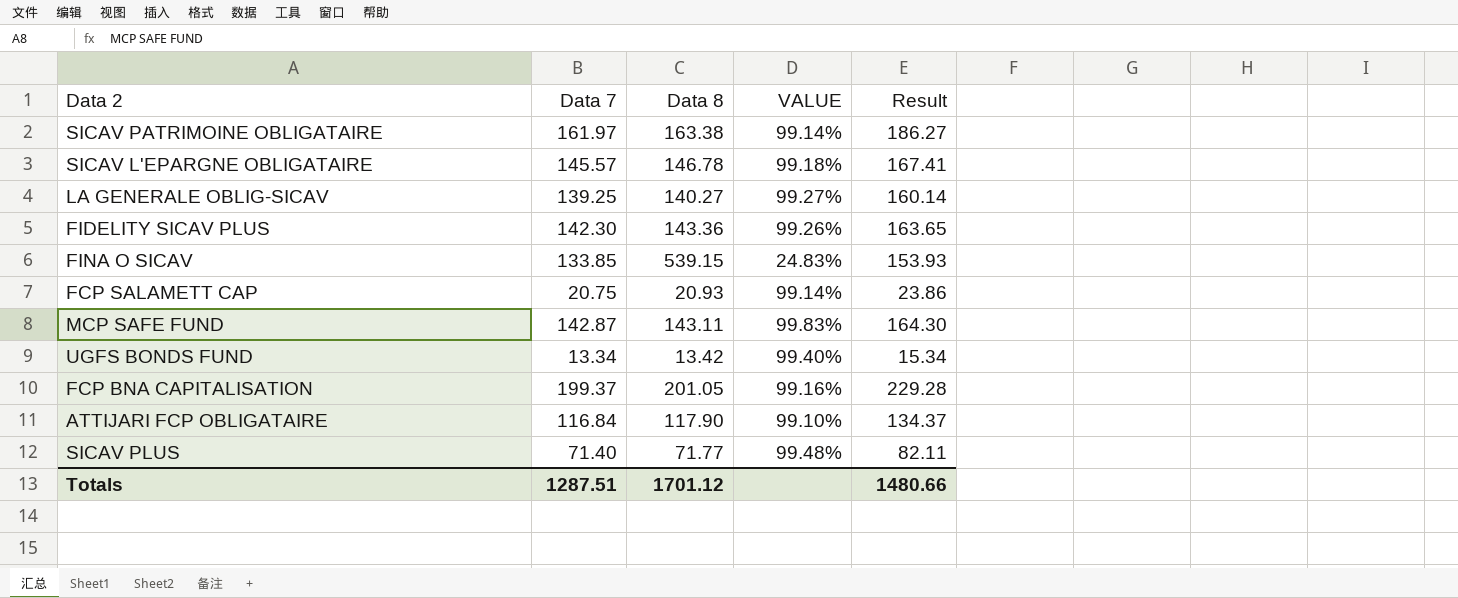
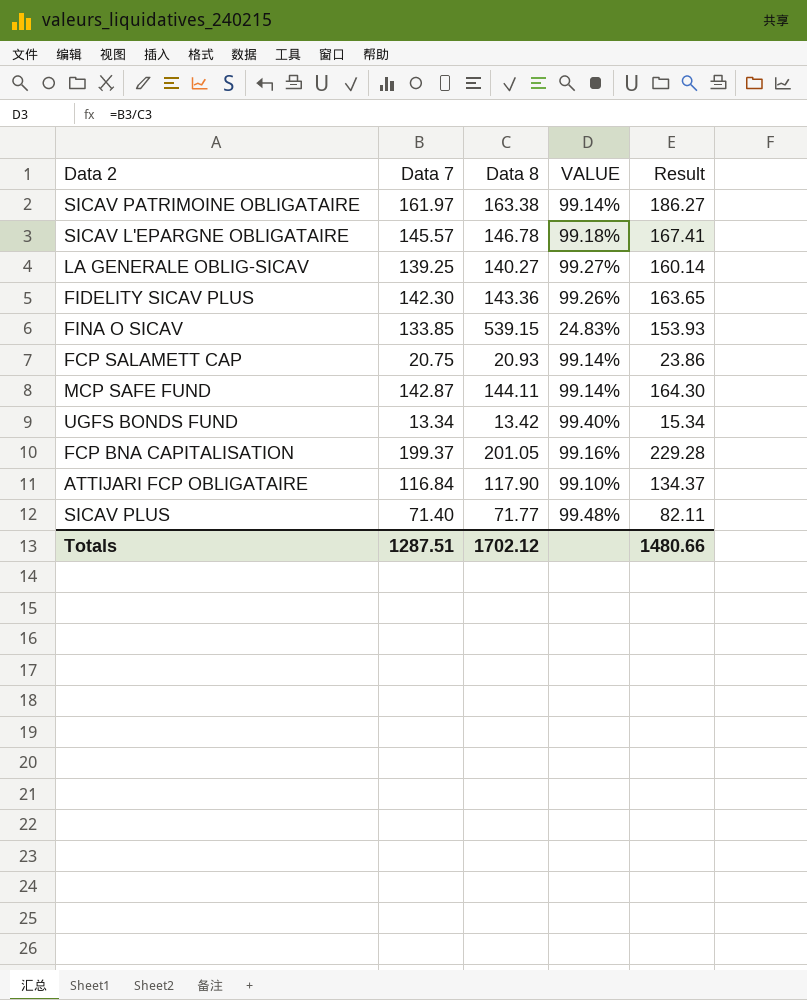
MCP SAFE FUND | Data 8: 143.11 -> 144.11
MCP SAFE FUND | VALUE: 99.83% -> 99.14%
Totals | Data 8: 1701.12 -> 1702.12

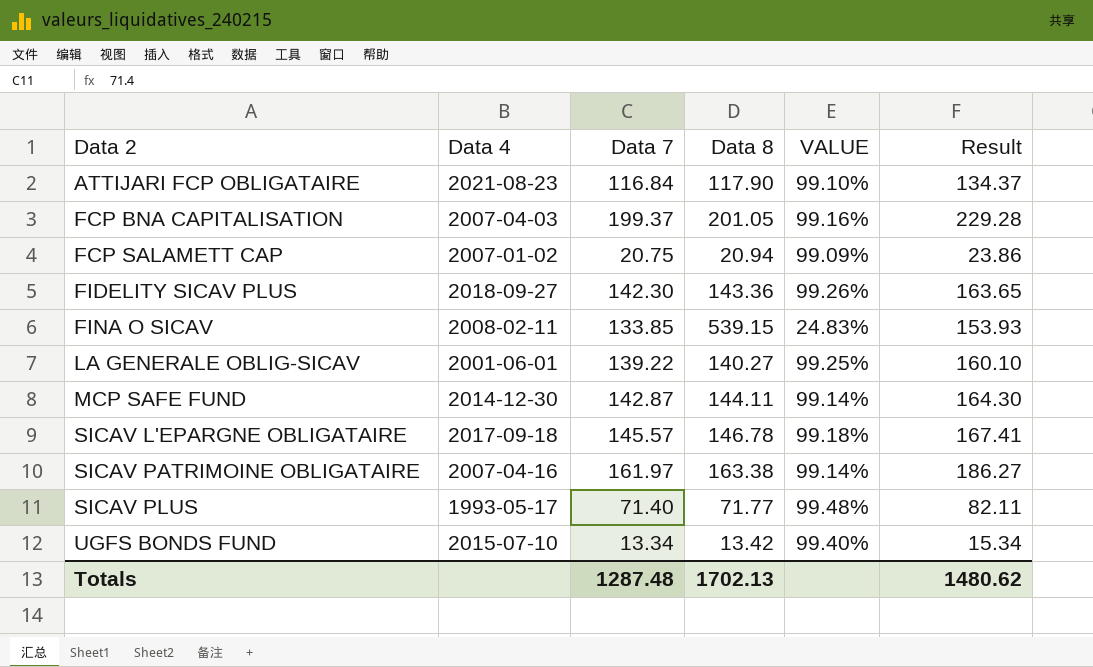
row order: none -> Data 2 ascending
column Data 4 | position: none -> 2
FCP SALAMETT CAP | Data 8: 20.93 -> 20.94
FCP SALAMETT CAP | VALUE: 99.14% -> 99.09%
LA GENERALE OBLIG-SICAV | Data 7: 139.25 -> 139.22
LA GENERALE OBLIG-SICAV | VALUE: 99.27% -> 99.25%
LA GENERALE OBLIG-SICAV | Result: 160.14 -> 160.10
Totals | Data 7: 1287.51 -> 1287.48
Totals | Data 8: 1702.12 -> 1702.13
Totals | Result: 1480.66 -> 1480.62

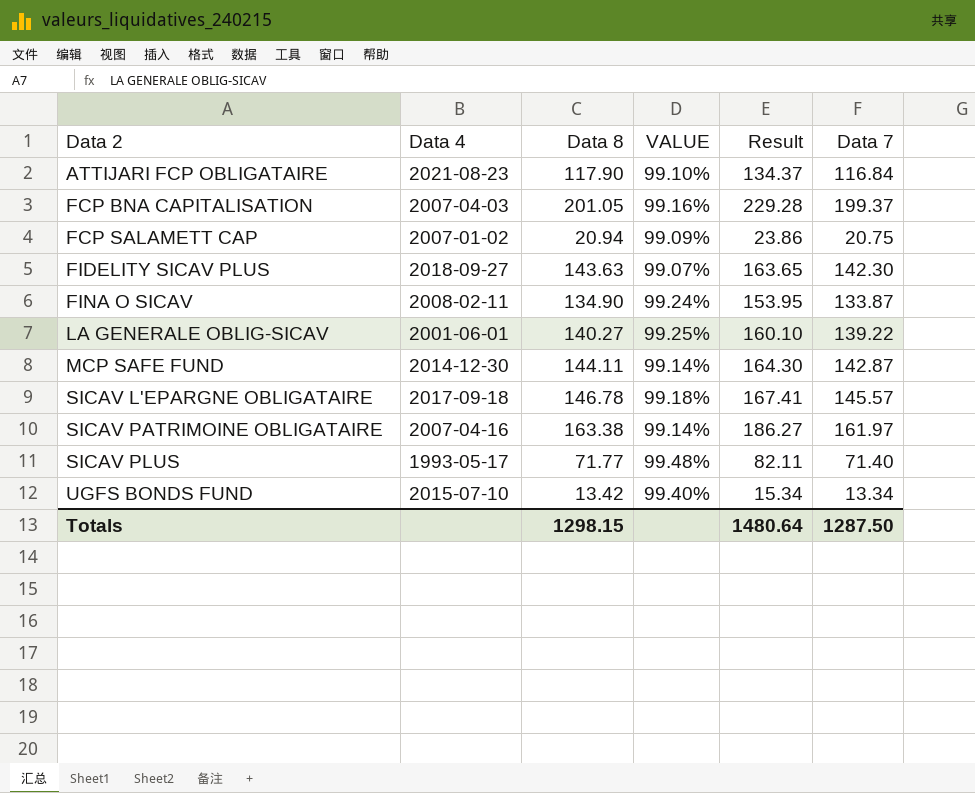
column Data 7 | position: 3 -> 6
FIDELITY SICAV PLUS | Data 8: 143.36 -> 143.63
FIDELITY SICAV PLUS | VALUE: 99.26% -> 99.07%
FINA O SICAV | Data 8: 539.15 -> 134.90
FINA O SICAV | VALUE: 24.83% -> 99.24%
FINA O SICAV | Result: 153.93 -> 153.95
FINA O SICAV | Data 7: 133.85 -> 133.87
Totals | Data 8: 1702.13 -> 1298.15
Totals | Result: 1480.62 -> 1480.64
Totals | Data 7: 1287.48 -> 1287.50

